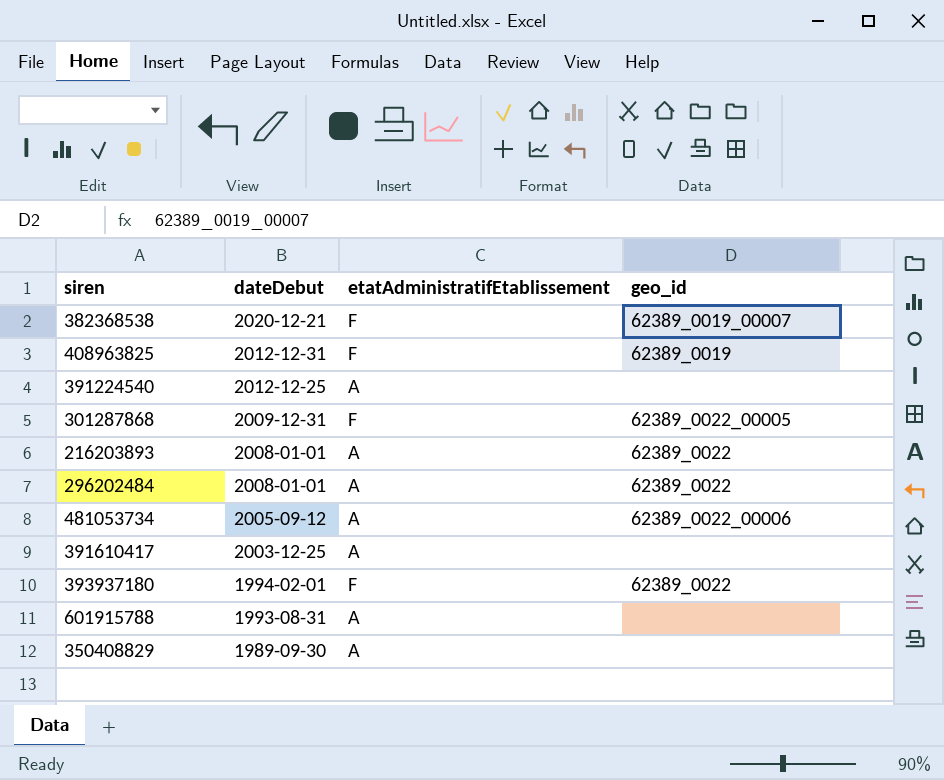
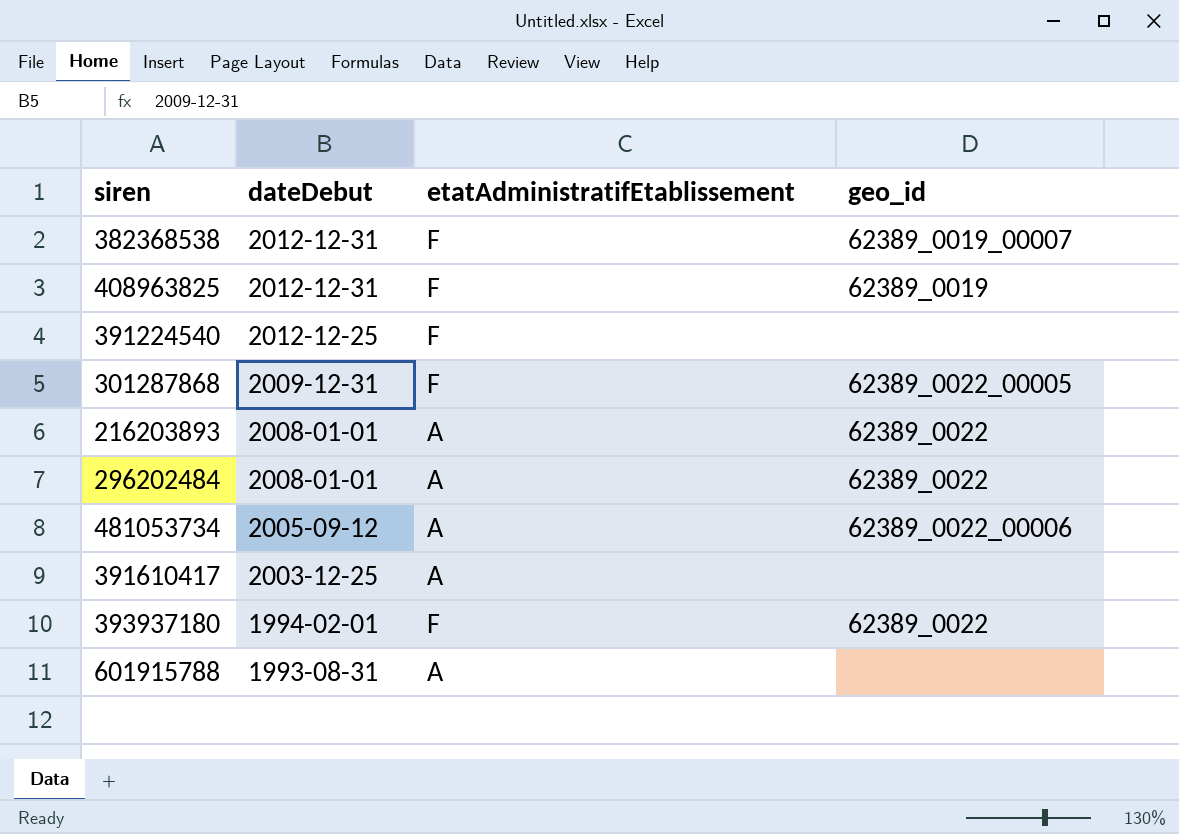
row 350408829: 1989-09-30 | A | none -> none
382368538 | dateDebut: 2020-12-21 -> 2012-12-31
391224540 | etatAdministratifEtablissement: A -> F

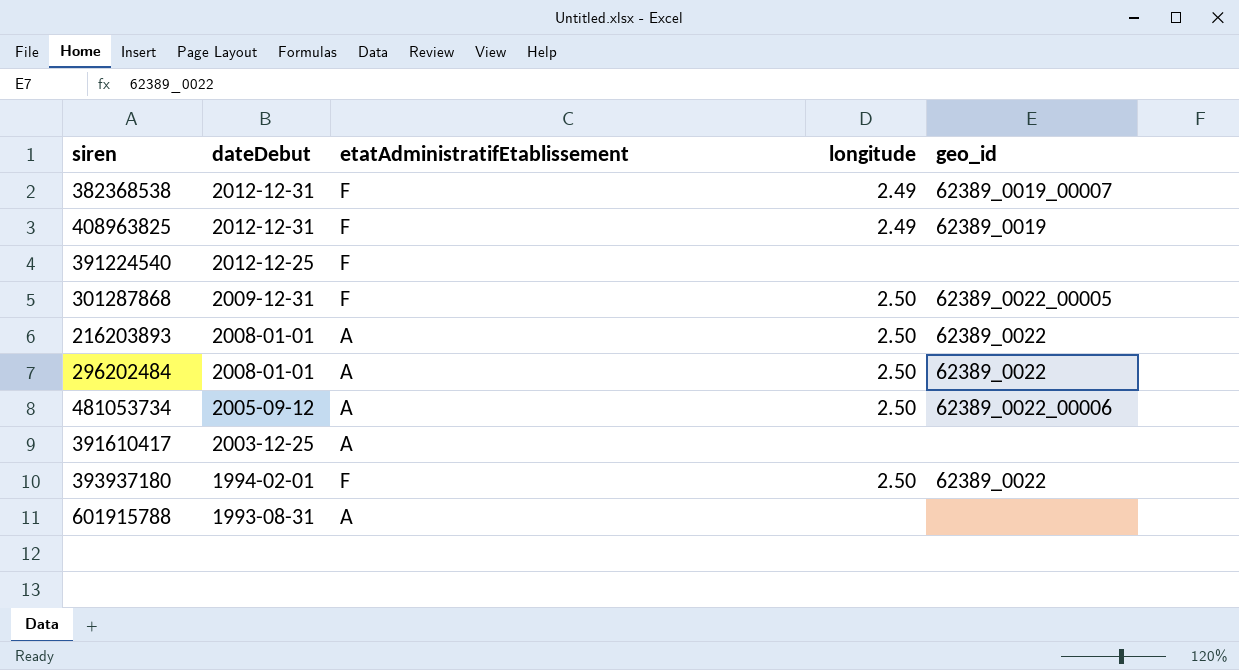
column longitude | position: none -> 4

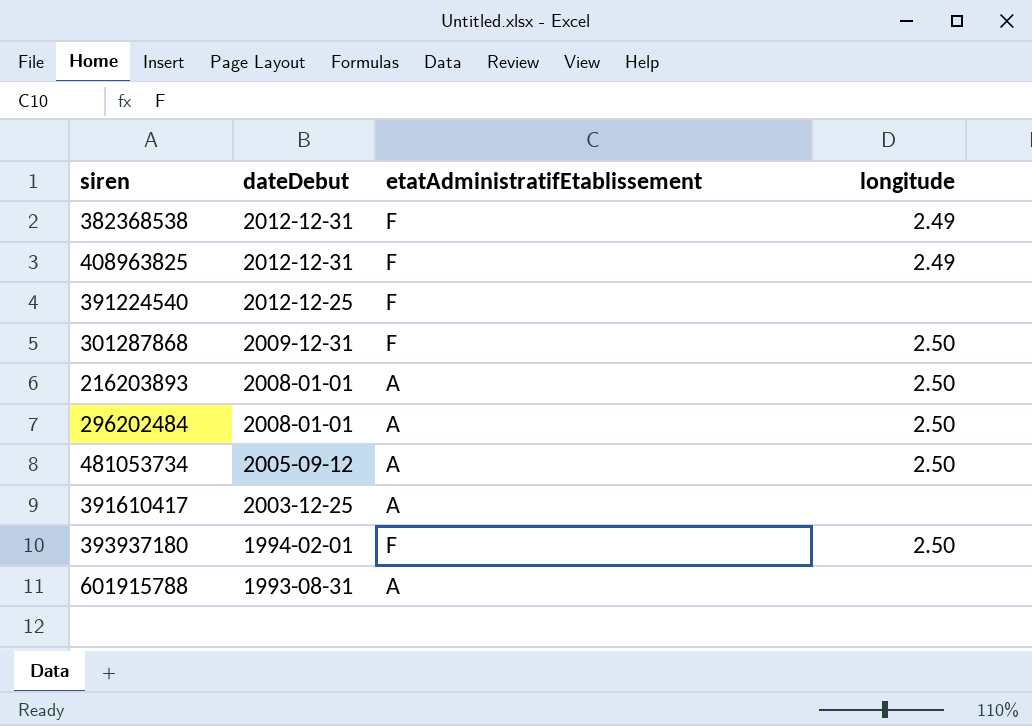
column geo_id | position: 5 -> none

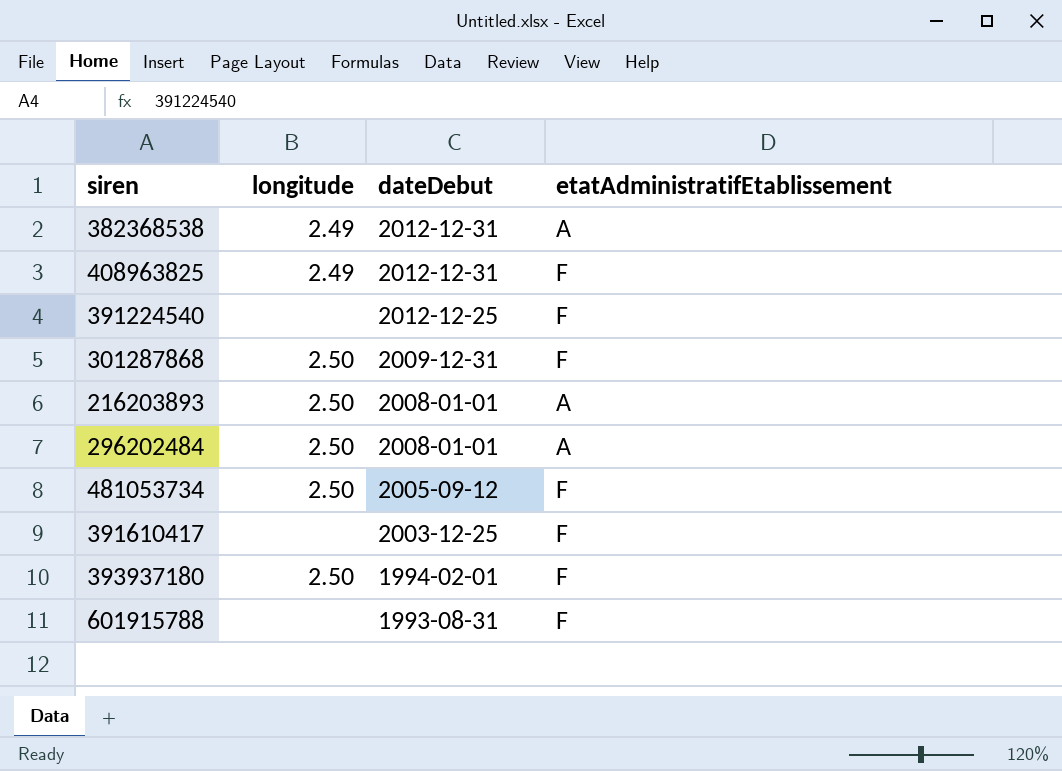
column longitude | position: 4 -> 2
382368538 | etatAdministratifEtablissement: F -> A
481053734 | etatAdministratifEtablissement: A -> F
391610417 | etatAdministratifEtablissement: A -> F
601915788 | etatAdministratifEtablissement: A -> F

